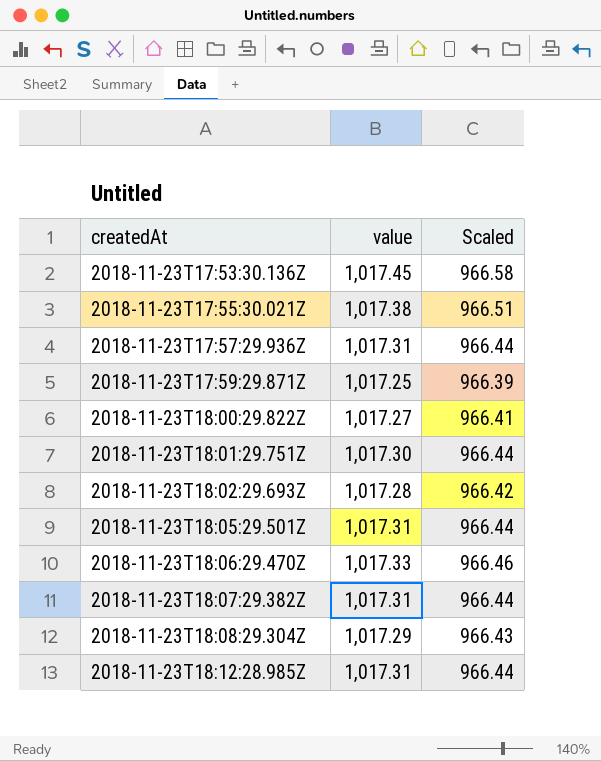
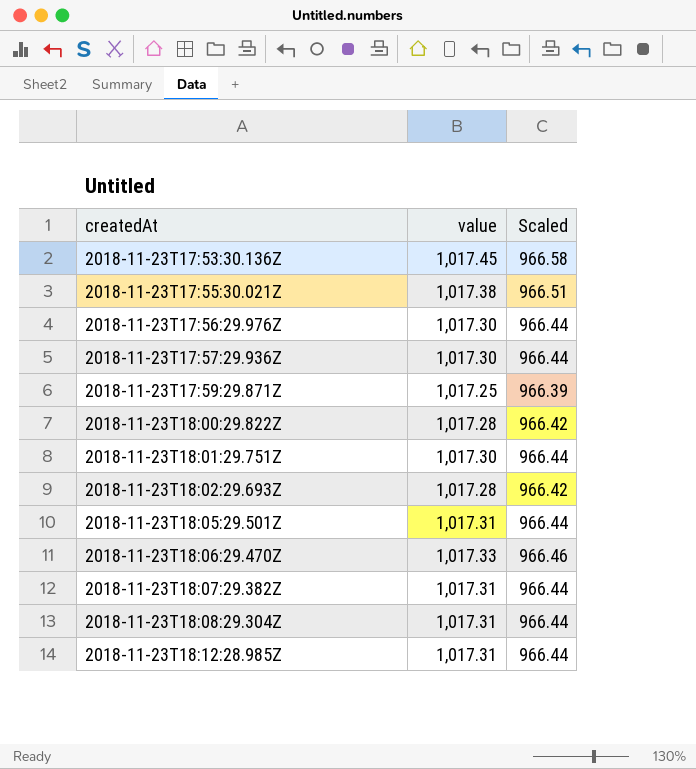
row 2018-11-23T17:56:29.976Z: none -> 1,017.30 | 966.44
2018-11-23T17:57:29.936Z | value: 1,017.31 -> 1,017.30
2018-11-23T18:00:29.822Z | value: 1,017.27 -> 1,017.28
2018-11-23T18:00:29.822Z | Scaled: 966.41 -> 966.42
2018-11-23T18:08:29.304Z | value: 1,017.29 -> 1,017.31
2018-11-23T18:08:29.304Z | Scaled: 966.43 -> 966.44

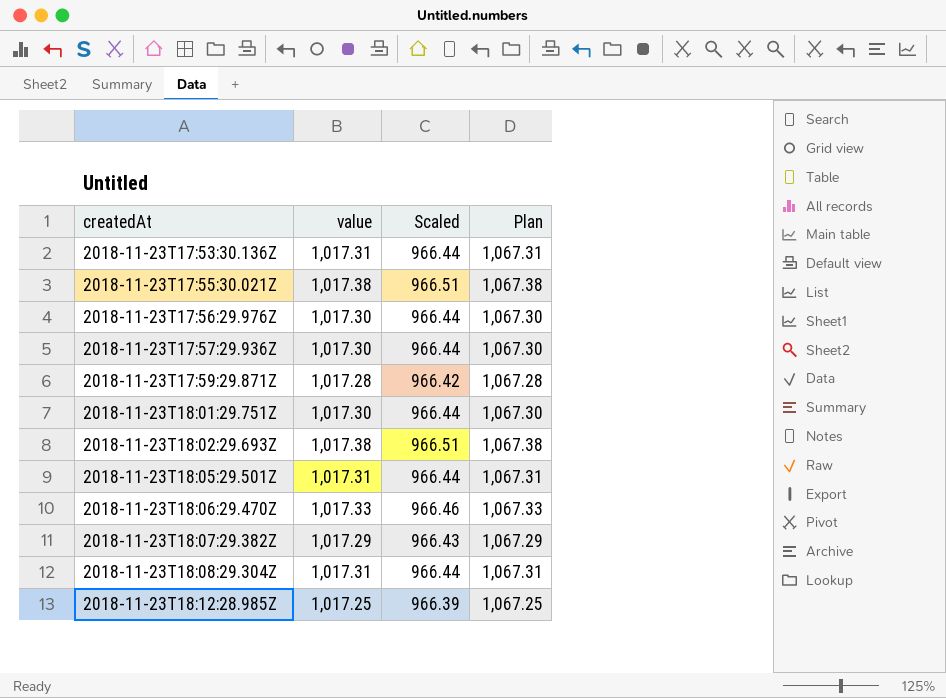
column Plan | formula: none -> [value] + 50
row 2018-11-23T18:00:29.822Z: 1,017.28 | 966.42 -> none
2018-11-23T17:53:30.136Z | value: 1,017.45 -> 1,017.31
2018-11-23T17:53:30.136Z | Scaled: 966.58 -> 966.44
2018-11-23T17:59:29.871Z | value: 1,017.25 -> 1,017.28
2018-11-23T17:59:29.871Z | Scaled: 966.39 -> 966.42
2018-11-23T18:02:29.693Z | value: 1,017.28 -> 1,017.38
2018-11-23T18:02:29.693Z | Scaled: 966.42 -> 966.51
2018-11-23T18:07:29.382Z | value: 1,017.31 -> 1,017.29
2018-11-23T18:07:29.382Z | Scaled: 966.44 -> 966.43
2018-11-23T18:12:28.985Z | value: 1,017.31 -> 1,017.25
2018-11-23T18:12:28.985Z | Scaled: 966.44 -> 966.39

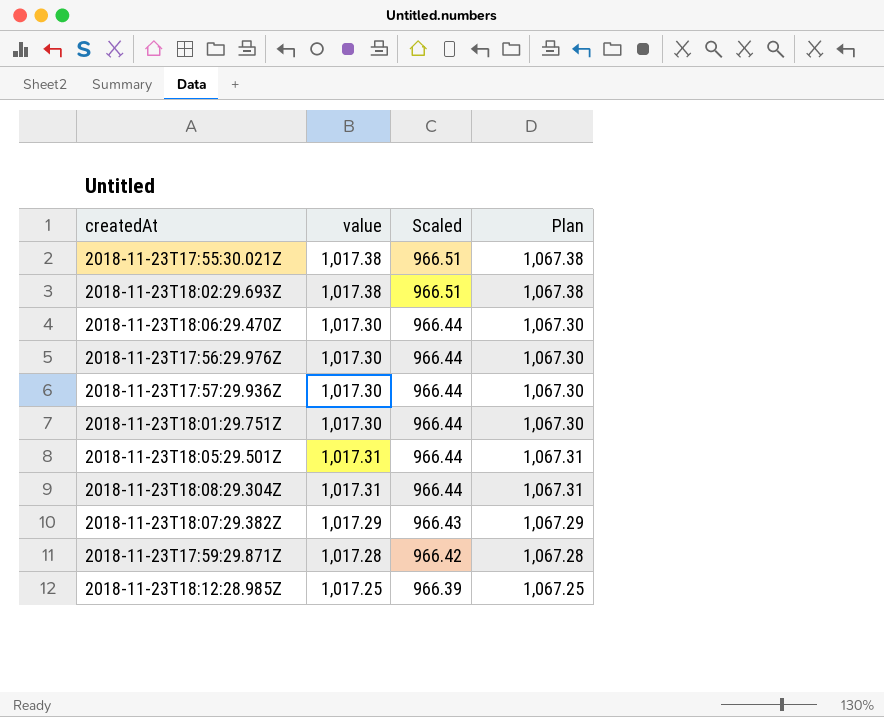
row order: createdAt ascending -> Scaled descending
row 2018-11-23T17:53:30.136Z: 1,017.31 | 966.44 | 1,067.31 -> none
2018-11-23T18:06:29.470Z | value: 1,017.33 -> 1,017.30
2018-11-23T18:06:29.470Z | Scaled: 966.46 -> 966.44
2018-11-23T18:06:29.470Z | Plan: 1,067.33 -> 1,067.30

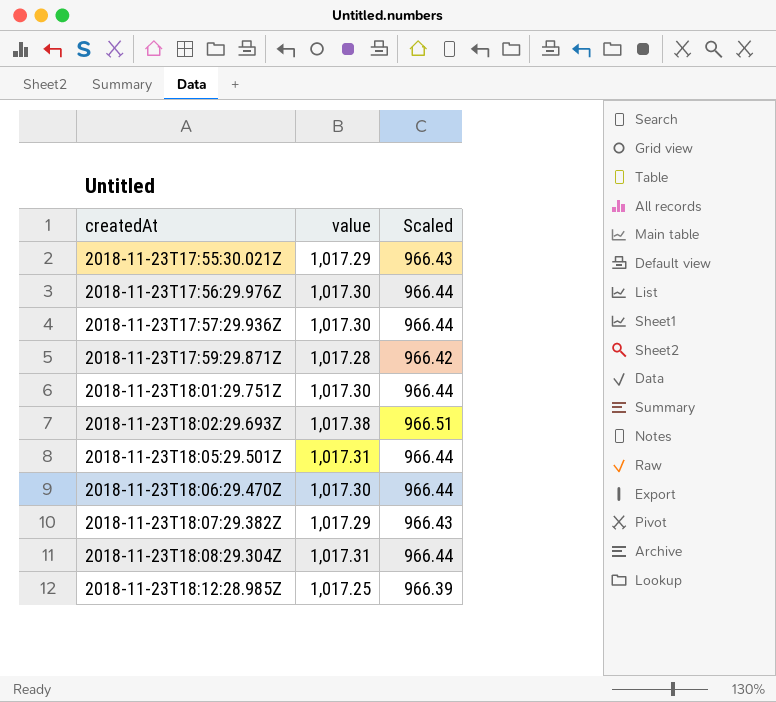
row order: Scaled descending -> createdAt ascending
column Plan | formula: [value] + 50 -> none
2018-11-23T17:55:30.021Z | value: 1,017.38 -> 1,017.29
2018-11-23T17:55:30.021Z | Scaled: 966.51 -> 966.43

